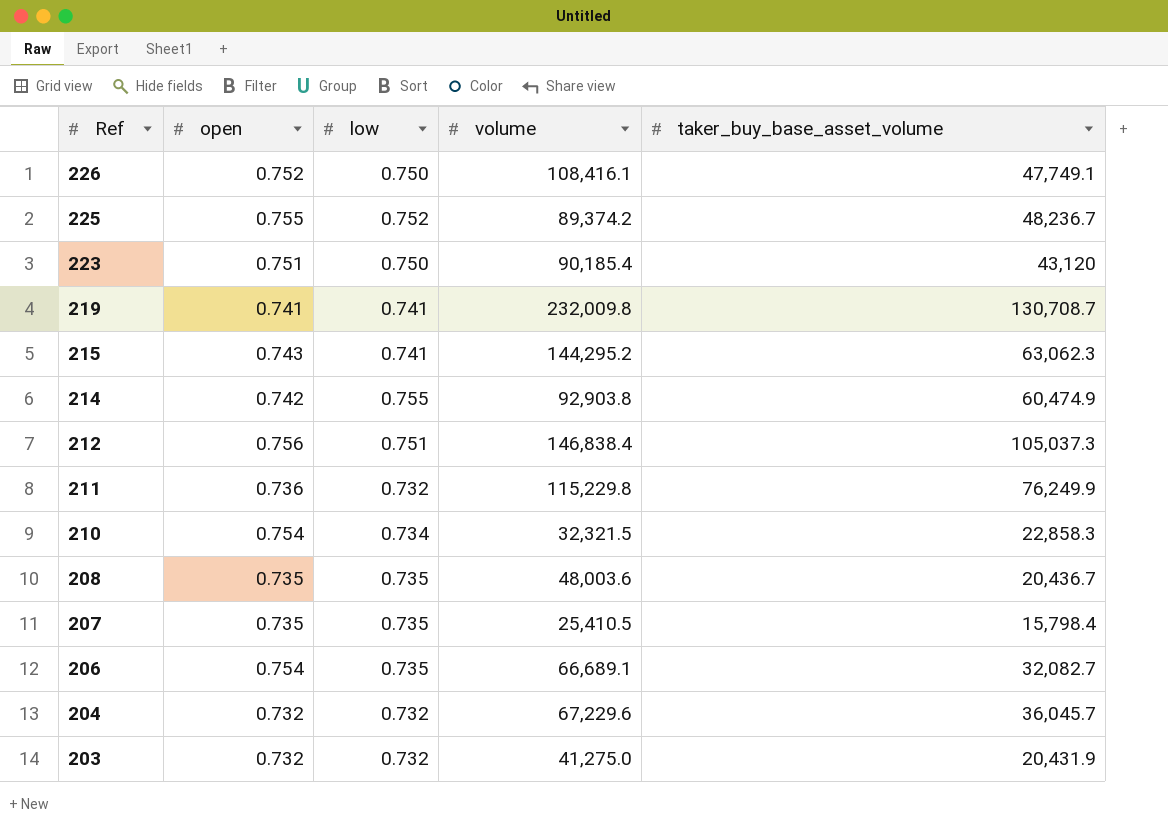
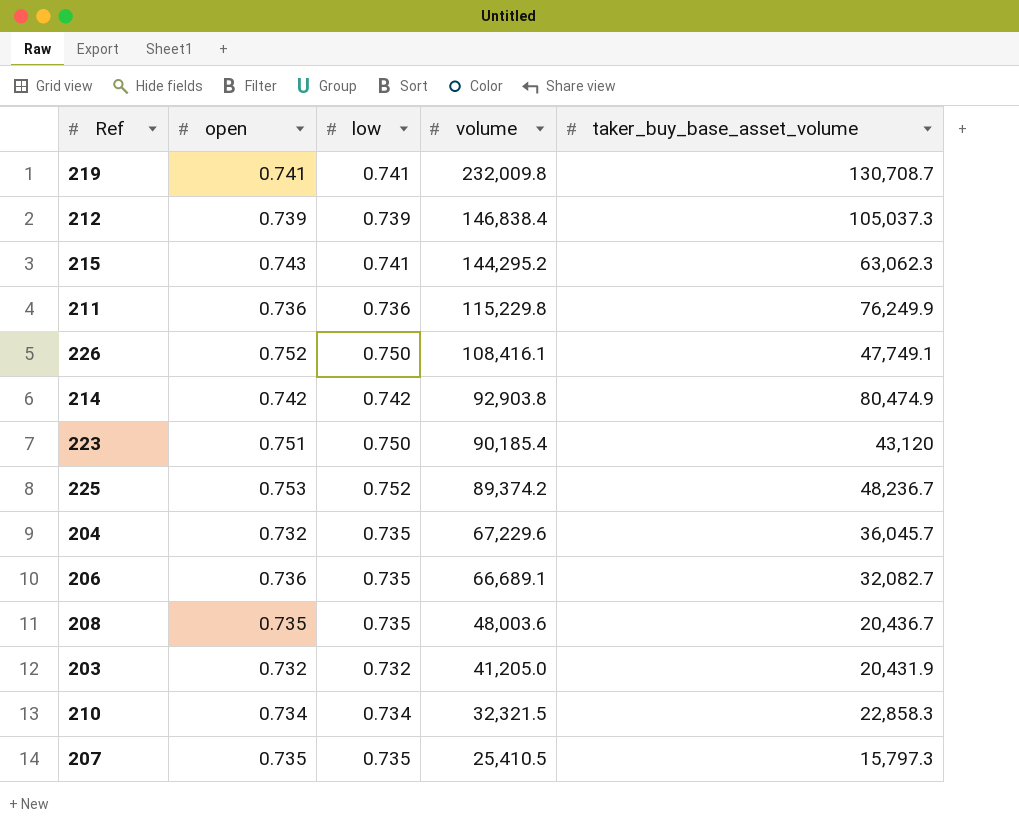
row order: Ref descending -> volume descending
212 | open: 0.756 -> 0.739
212 | low: 0.751 -> 0.739
211 | low: 0.732 -> 0.736
214 | low: 0.755 -> 0.742
214 | taker_buy_base_asset_volume: 60,474.9 -> 80,474.9
225 | open: 0.755 -> 0.753
204 | low: 0.732 -> 0.735
206 | open: 0.754 -> 0.736
203 | volume: 41,275.0 -> 41,205.0
210 | open: 0.754 -> 0.734
207 | taker_buy_base_asset_volume: 15,798.4 -> 15,797.3

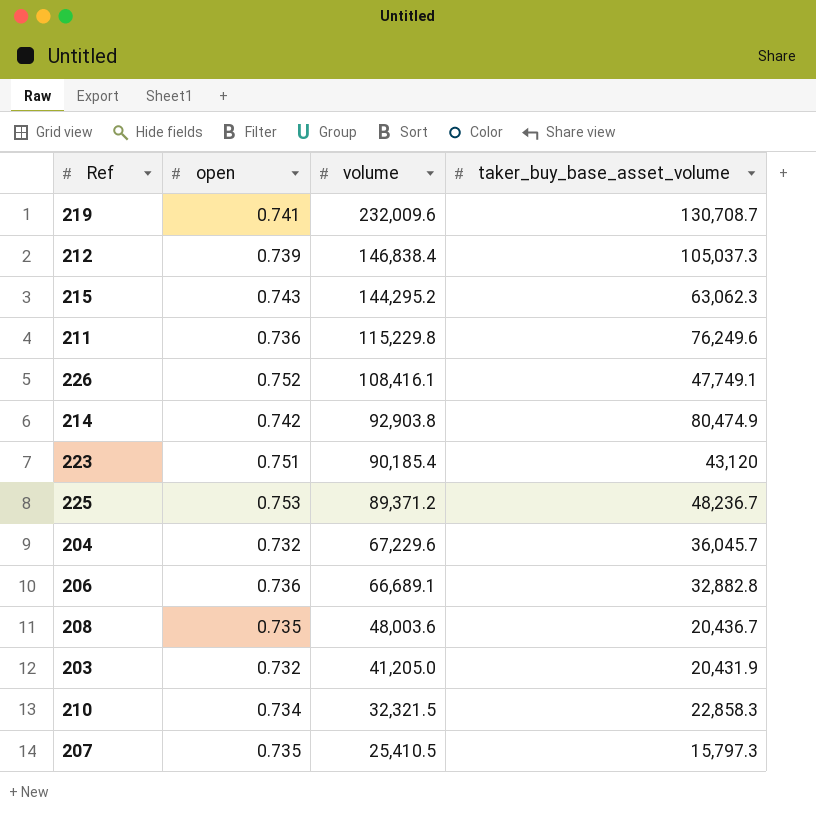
column low | position: 3 -> none
219 | volume: 232,009.8 -> 232,009.6
211 | taker_buy_base_asset_volume: 76,249.9 -> 76,249.6
225 | volume: 89,374.2 -> 89,371.2
206 | taker_buy_base_asset_volume: 32,082.7 -> 32,882.8

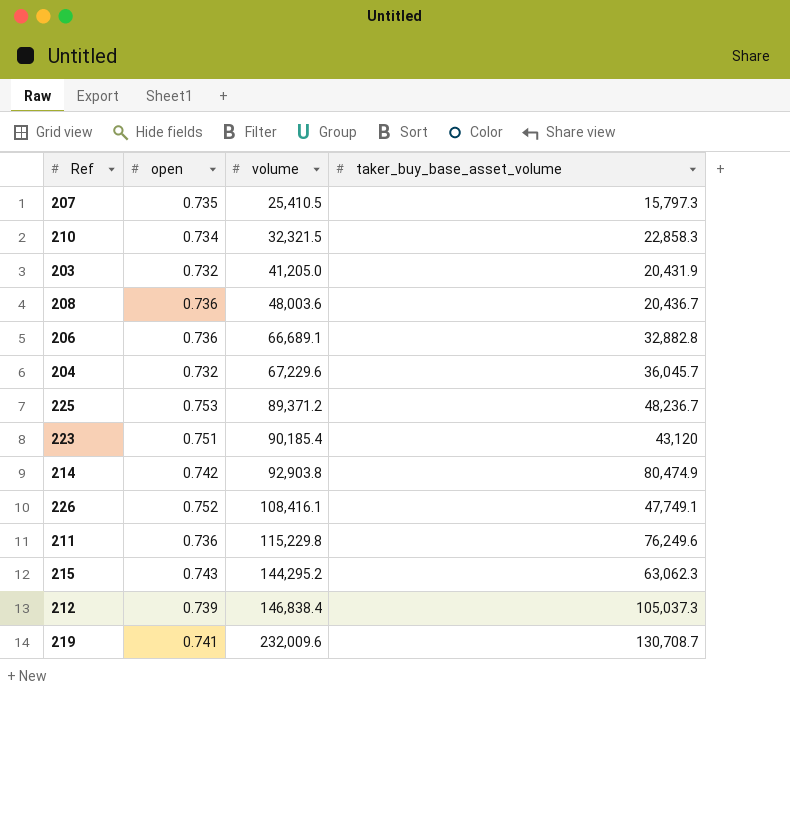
row order: volume descending -> volume ascending
208 | open: 0.735 -> 0.736

